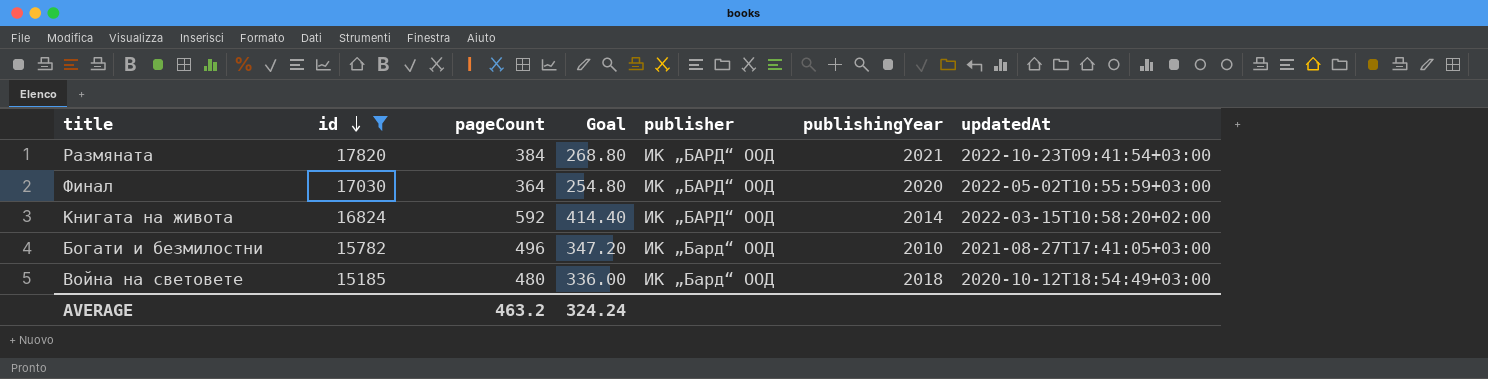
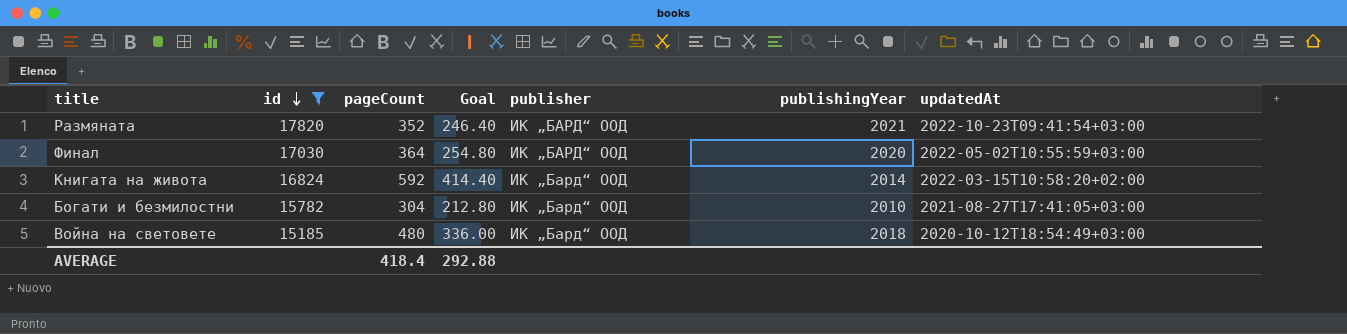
Размяната | pageCount: 384 -> 352
Размяната | Goal: 268.80 -> 246.40
Книгата на живота | publisher: ИК „БАРД“ ООД -> ИК „Бард“ ООД
Богати и безмилостни | pageCount: 496 -> 304
Богати и безмилостни | Goal: 347.20 -> 212.80
AVERAGE | pageCount: 463.2 -> 418.4
AVERAGE | Goal: 324.24 -> 292.88

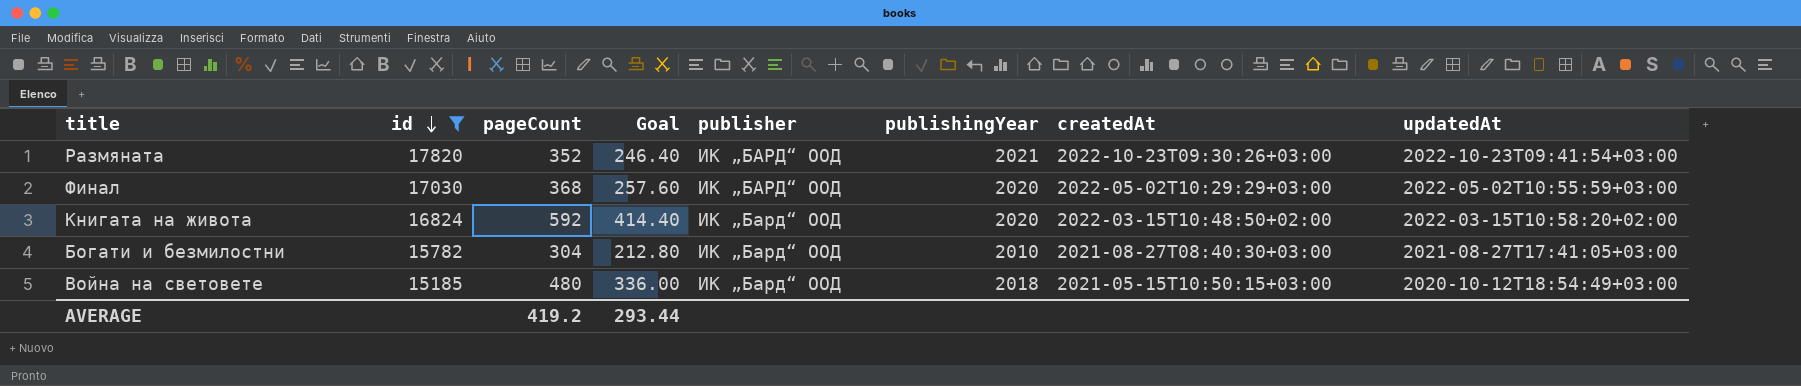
column createdAt | position: none -> 7
Финал | pageCount: 364 -> 368
Финал | Goal: 254.80 -> 257.60
Книгата на живота | publishingYear: 2014 -> 2020
AVERAGE | pageCount: 418.4 -> 419.2
AVERAGE | Goal: 292.88 -> 293.44

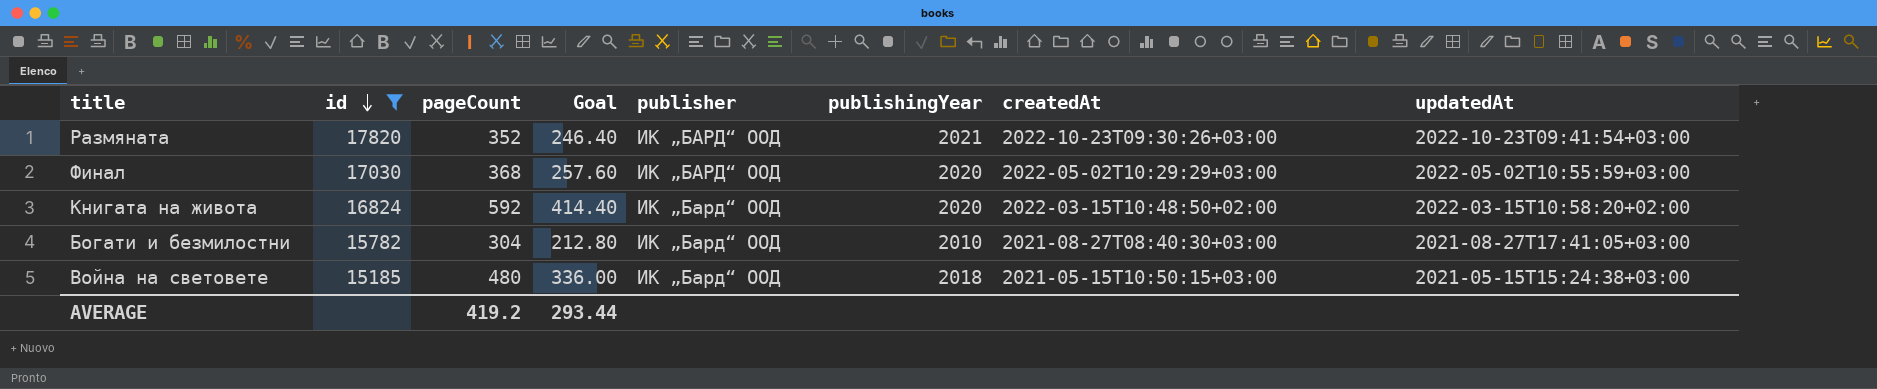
Война на световете | updatedAt: 2020-10-12T18:54:49+03:00 -> 2021-05-15T15:24:38+03:00

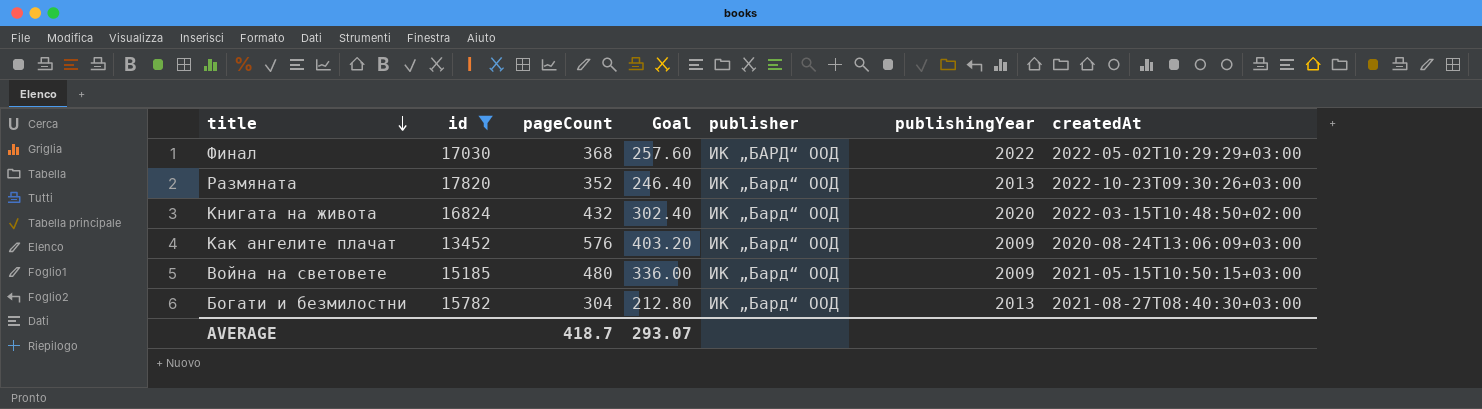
row order: id descending -> title descending
column updatedAt | position: 8 -> none
Финал | publishingYear: 2020 -> 2022
Размяната | publisher: ИК „БАРД“ ООД -> ИК „Бард“ ООД
Размяната | publishingYear: 2021 -> 2013
Книгата на живота | pageCount: 592 -> 432
Книгата на живота | Goal: 414.40 -> 302.40
row Как ангелите плачат: none -> 13452 | 576 | 403.20 | ИК „Бард“ ООД | 2009 | 2020-08-24T13:06:09+03:00
Война на световете | publishingYear: 2018 -> 2009
Богати и безмилостни | publishingYear: 2010 -> 2013
AVERAGE | pageCount: 419.2 -> 418.7
AVERAGE | Goal: 293.44 -> 293.07

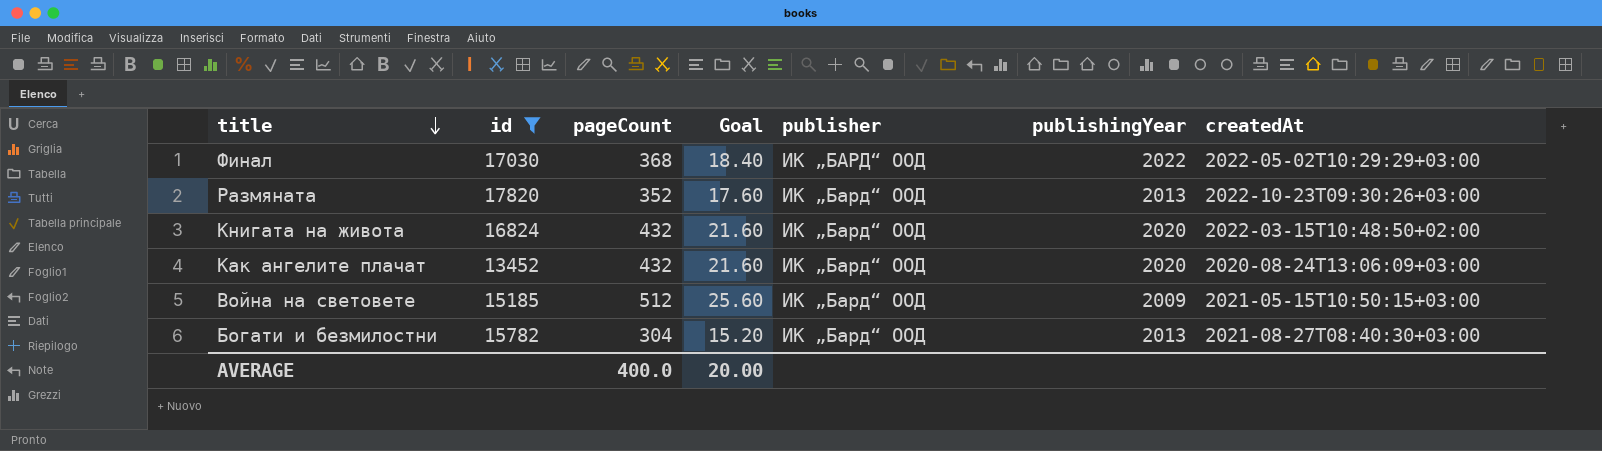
column Goal | formula: [pageCount] * 0.7 -> [pageCount] * 0.05
Как ангелите плачат | pageCount: 576 -> 432
Как ангелите плачат | publishingYear: 2009 -> 2020
Война на световете | pageCount: 480 -> 512
AVERAGE | pageCount: 418.7 -> 400.0
AVERAGE | Goal: 293.07 -> 20.00

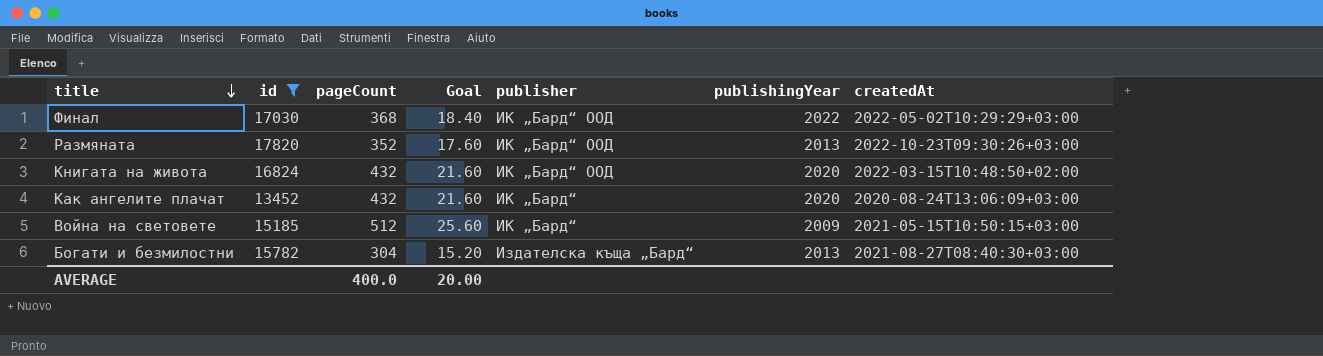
Финал | publisher: ИК „БАРД“ ООД -> ИК „Бард“ ООД
Как ангелите плачат | publisher: ИК „Бард“ ООД -> ИК „Бард“
Война на световете | publisher: ИК „Бард“ ООД -> ИК „Бард“
Богати и безмилостни | publisher: ИК „Бард“ ООД -> Издателска къща „Бард“

